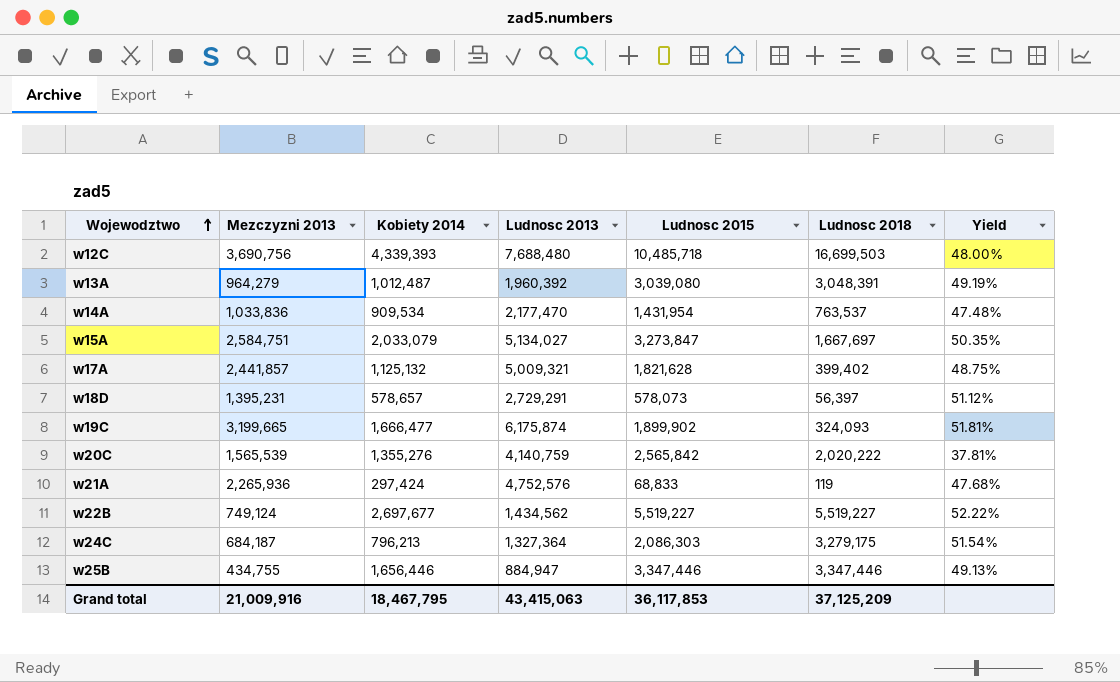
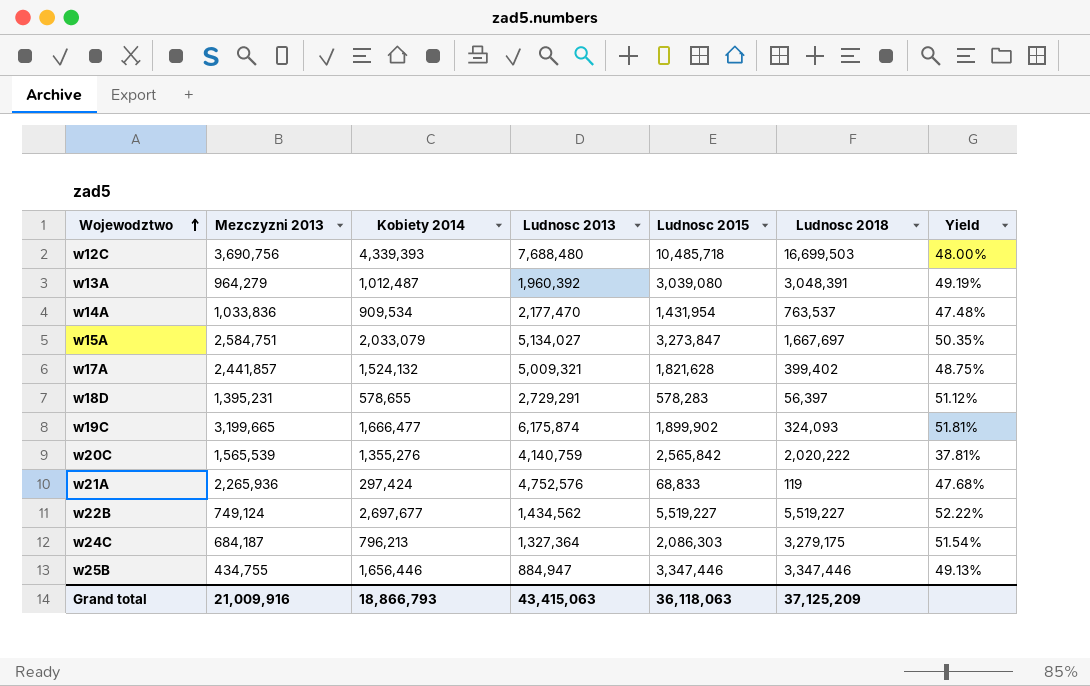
w17A | Kobiety 2014: 1,125,132 -> 1,524,132
w18D | Kobiety 2014: 578,657 -> 578,655
w18D | Ludnosc 2015: 578,073 -> 578,283
Grand total | Kobiety 2014: 18,467,795 -> 18,866,793
Grand total | Ludnosc 2015: 36,117,853 -> 36,118,063

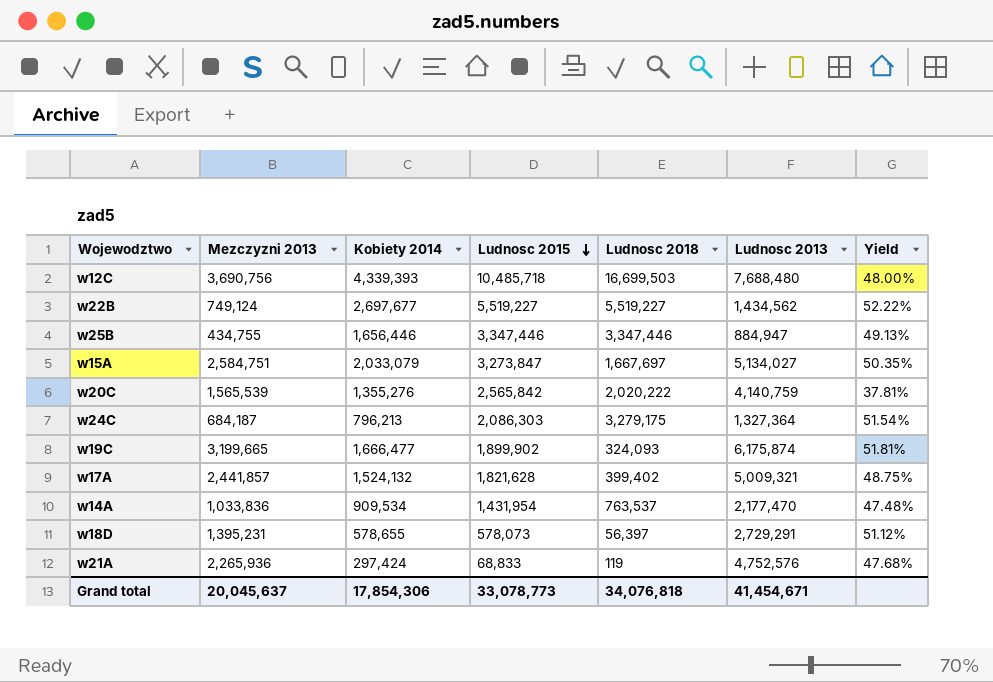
row order: Wojewodztwo ascending -> Ludnosc 2015 descending
column Ludnosc 2013 | position: 4 -> 6
row w13A: 964,279 | 1,012,487 | 1,960,392 | 3,039,080 | 3,048,391 | 49.19% -> none
w18D | Ludnosc 2015: 578,283 -> 578,073
Grand total | Mezczyzni 2013: 21,009,916 -> 20,045,637
Grand total | Kobiety 2014: 18,866,793 -> 17,854,306
Grand total | Ludnosc 2015: 36,118,063 -> 33,078,773
Grand total | Ludnosc 2018: 37,125,209 -> 34,076,818
Grand total | Ludnosc 2013: 43,415,063 -> 41,454,671

